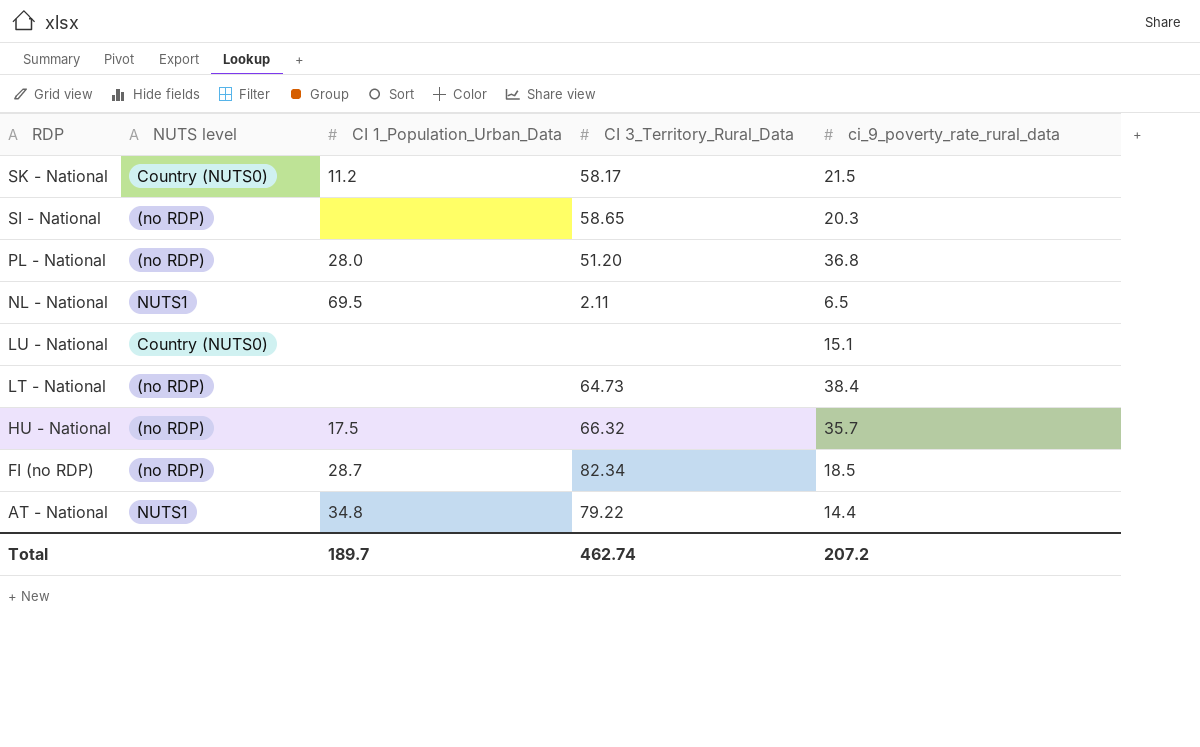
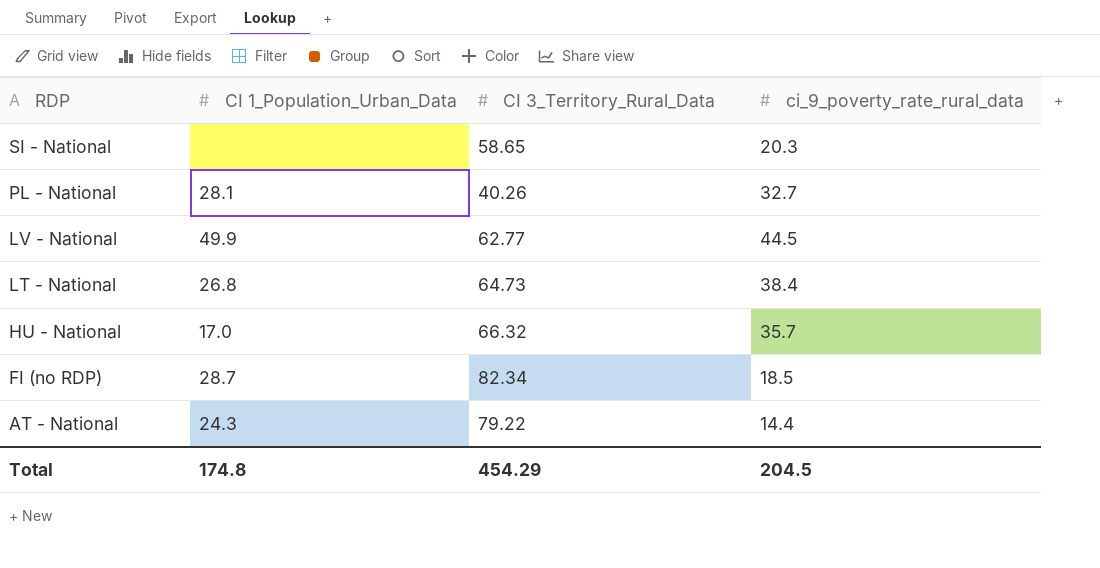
column NUTS level | position: 2 -> none
row SK - National: Country (NUTS0) | 11.2 | 58.17 | 21.5 -> none
row NL - National: NUTS1 | 69.5 | 2.11 | 6.5 -> none
row LU - National: Country (NUTS0) | none | none | 15.1 -> none
PL - National | CI 1_Population_Urban_Data: 28.0 -> 28.1
PL - National | CI 3_Territory_Rural_Data: 51.20 -> 40.26
PL - National | ci_9_poverty_rate_rural_data: 36.8 -> 32.7
row LV - National: none -> 49.9 | 62.77 | 44.5
LT - National | CI 1_Population_Urban_Data: none -> 26.8
HU - National | CI 1_Population_Urban_Data: 17.5 -> 17.0
AT - National | CI 1_Population_Urban_Data: 34.8 -> 24.3
Total | CI 1_Population_Urban_Data: 189.7 -> 174.8
Total | CI 3_Territory_Rural_Data: 462.74 -> 454.29
Total | ci_9_poverty_rate_rural_data: 207.2 -> 204.5

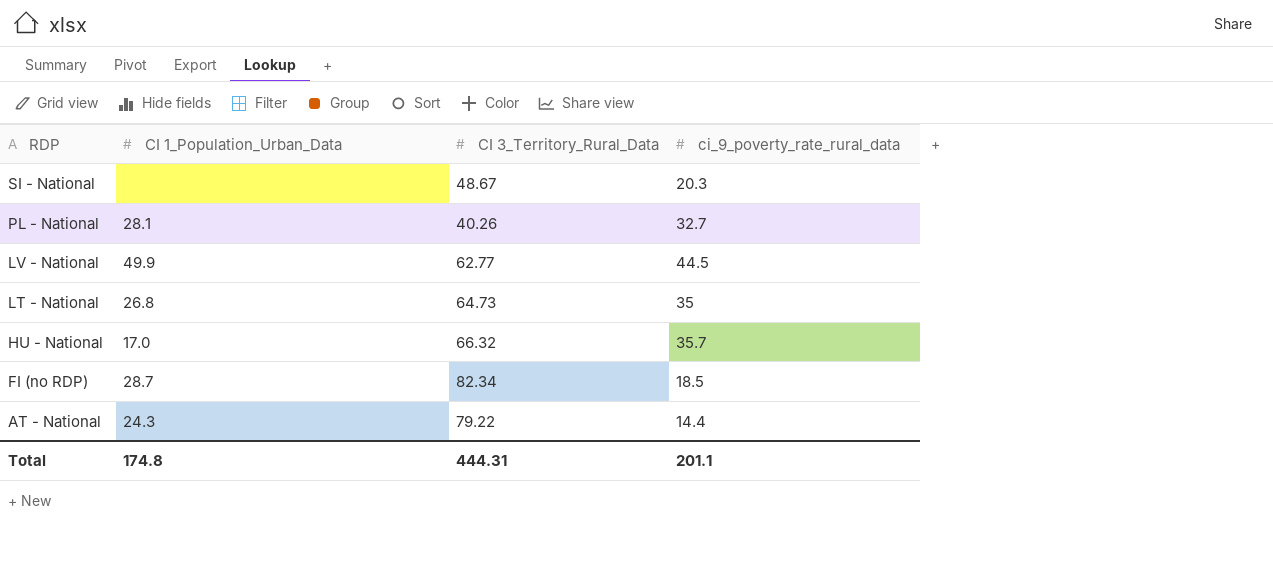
SI - National | CI 3_Territory_Rural_Data: 58.65 -> 48.67
LT - National | ci_9_poverty_rate_rural_data: 38.4 -> 35
Total | CI 3_Territory_Rural_Data: 454.29 -> 444.31
Total | ci_9_poverty_rate_rural_data: 204.5 -> 201.1

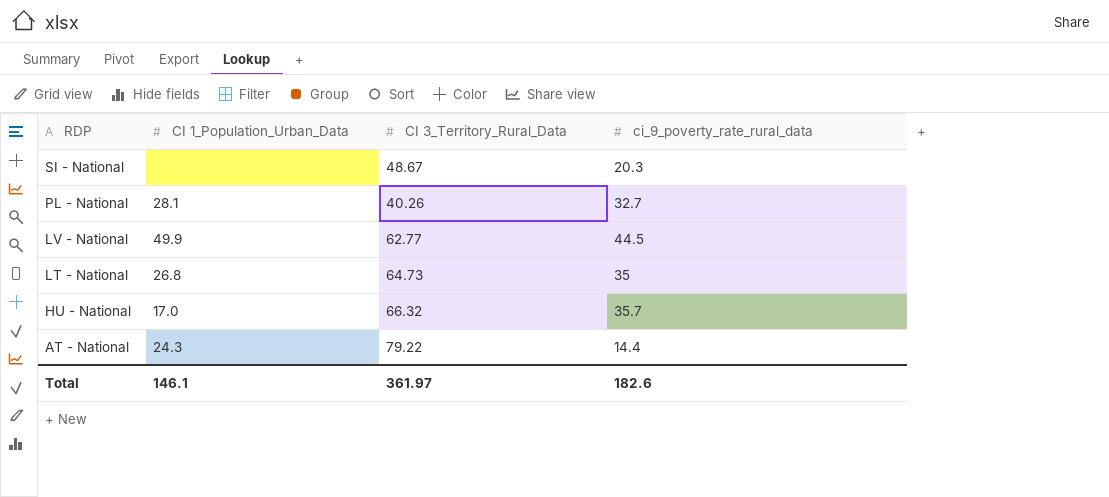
row FI (no RDP): 28.7 | 82.34 | 18.5 -> none
Total | CI 1_Population_Urban_Data: 174.8 -> 146.1
Total | CI 3_Territory_Rural_Data: 444.31 -> 361.97
Total | ci_9_poverty_rate_rural_data: 201.1 -> 182.6

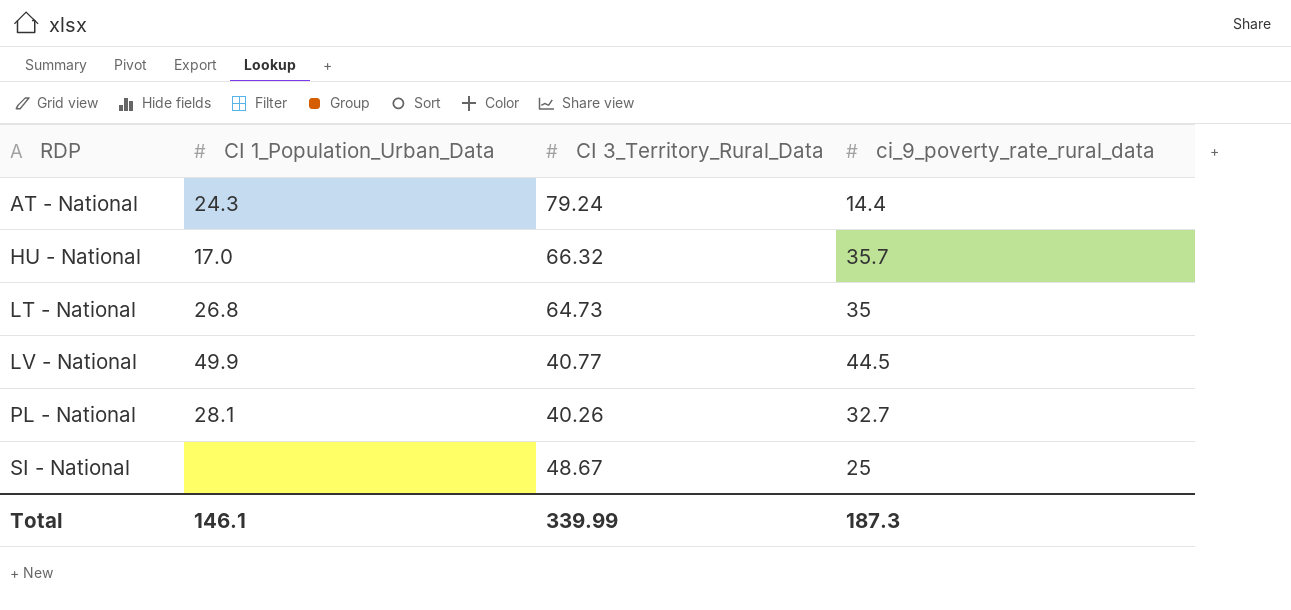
row order: RDP descending -> RDP ascending
AT - National | CI 3_Territory_Rural_Data: 79.22 -> 79.24
LV - National | CI 3_Territory_Rural_Data: 62.77 -> 40.77
SI - National | ci_9_poverty_rate_rural_data: 20.3 -> 25
Total | CI 3_Territory_Rural_Data: 361.97 -> 339.99
Total | ci_9_poverty_rate_rural_data: 182.6 -> 187.3

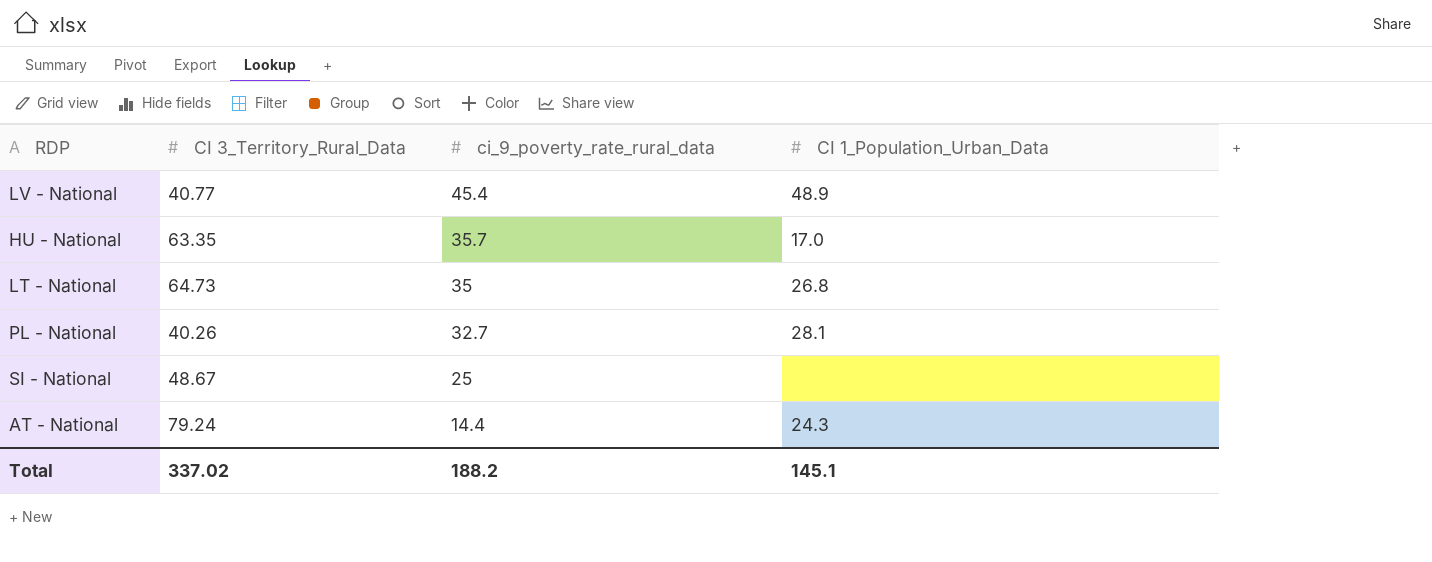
row order: RDP ascending -> ci_9_poverty_rate_rural_data descending
column CI 1_Population_Urban_Data | position: 2 -> 4
LV - National | ci_9_poverty_rate_rural_data: 44.5 -> 45.4
LV - National | CI 1_Population_Urban_Data: 49.9 -> 48.9
HU - National | CI 3_Territory_Rural_Data: 66.32 -> 63.35
Total | CI 3_Territory_Rural_Data: 339.99 -> 337.02
Total | ci_9_poverty_rate_rural_data: 187.3 -> 188.2
Total | CI 1_Population_Urban_Data: 146.1 -> 145.1

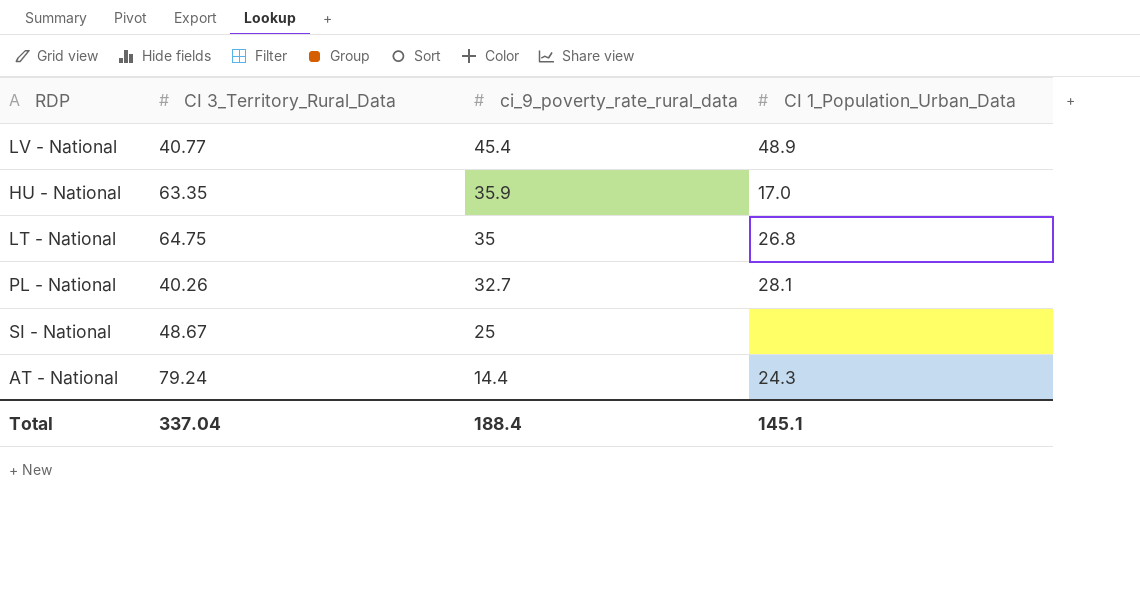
HU - National | ci_9_poverty_rate_rural_data: 35.7 -> 35.9
LT - National | CI 3_Territory_Rural_Data: 64.73 -> 64.75
Total | CI 3_Territory_Rural_Data: 337.02 -> 337.04
Total | ci_9_poverty_rate_rural_data: 188.2 -> 188.4

